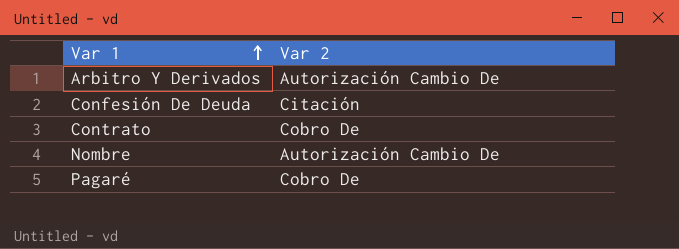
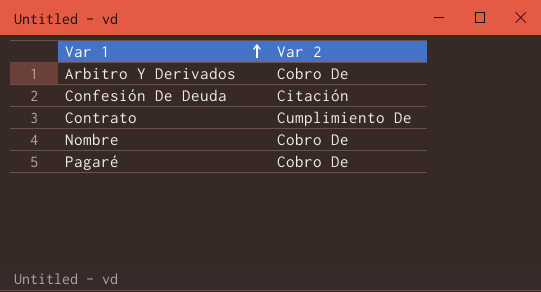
Arbitro Y Derivados | Var 2: Autorización Cambio De -> Cobro De
Contrato | Var 2: Cobro De -> Cumplimiento De
Nombre | Var 2: Autorización Cambio De -> Cobro De

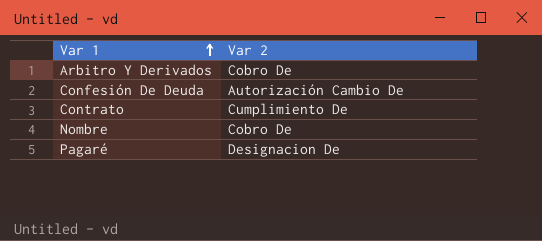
Confesión De Deuda | Var 2: Citación -> Autorización Cambio De
Pagaré | Var 2: Cobro De -> Designacion De

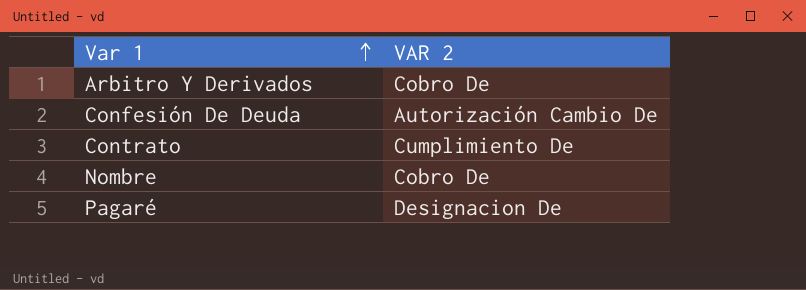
column name: Var 2 -> VAR 2

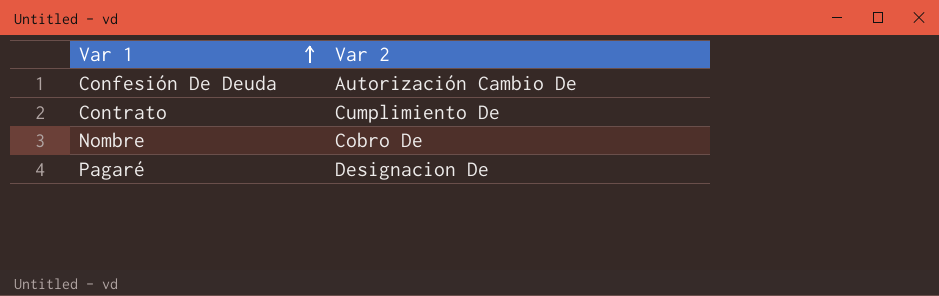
column name: VAR 2 -> Var 2
row Arbitro Y Derivados: Cobro De -> none

